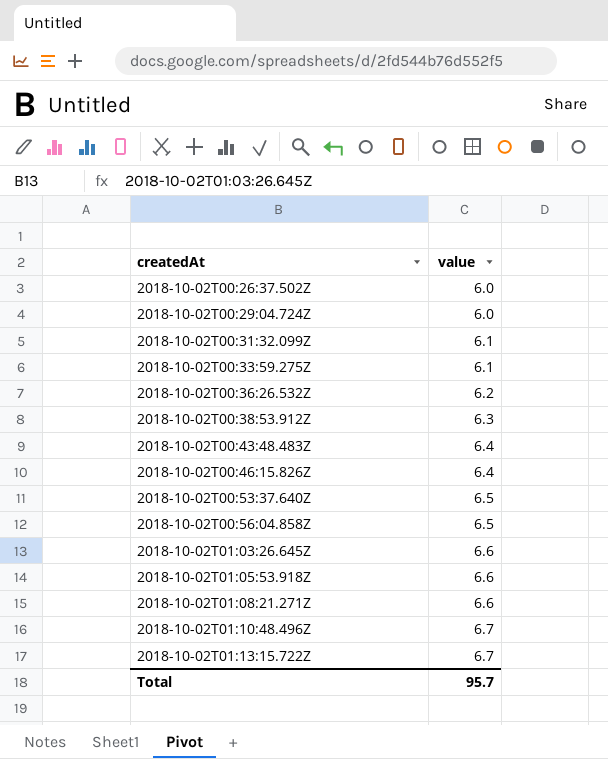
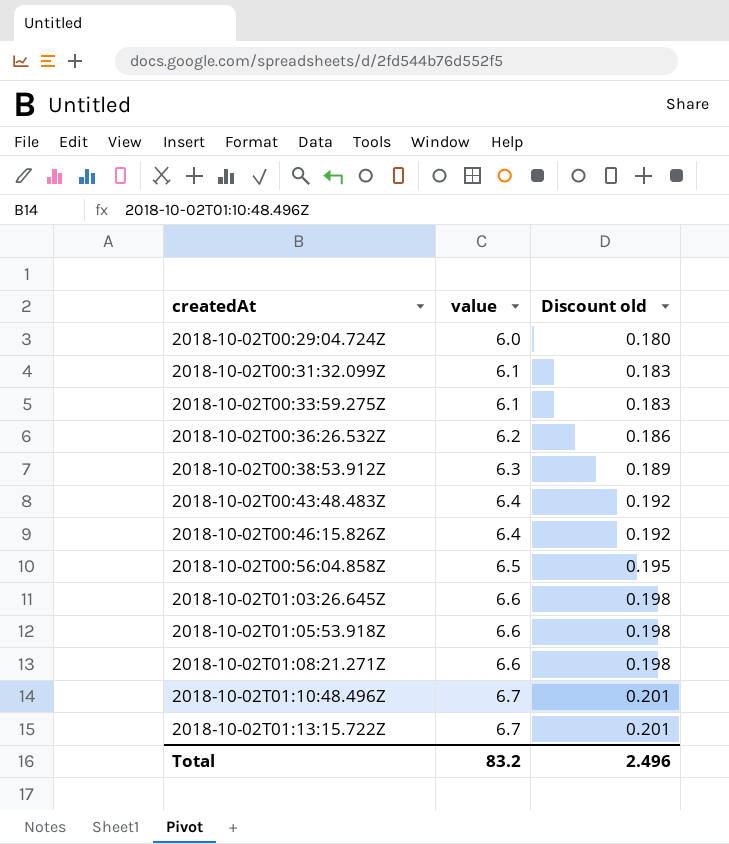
column Discount old | formula: none -> [value] * 0.03
row 2018-10-02T00:26:37.502Z: 6.0 -> none
row 2018-10-02T00:53:37.640Z: 6.5 -> none
Total | value: 95.7 -> 83.2

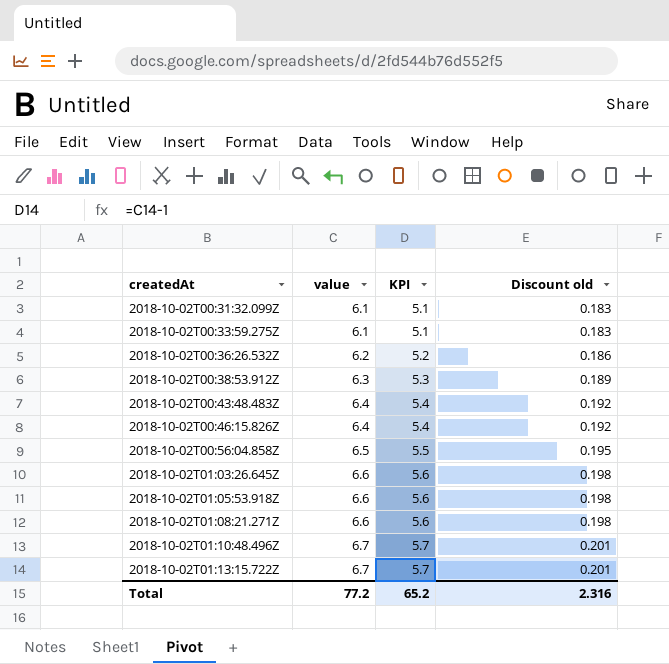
column KPI | formula: none -> [value] - 1
row 2018-10-02T00:29:04.724Z: 6.0 | 0.180 -> none
Total | value: 83.2 -> 77.2
Total | Discount old: 2.496 -> 2.316

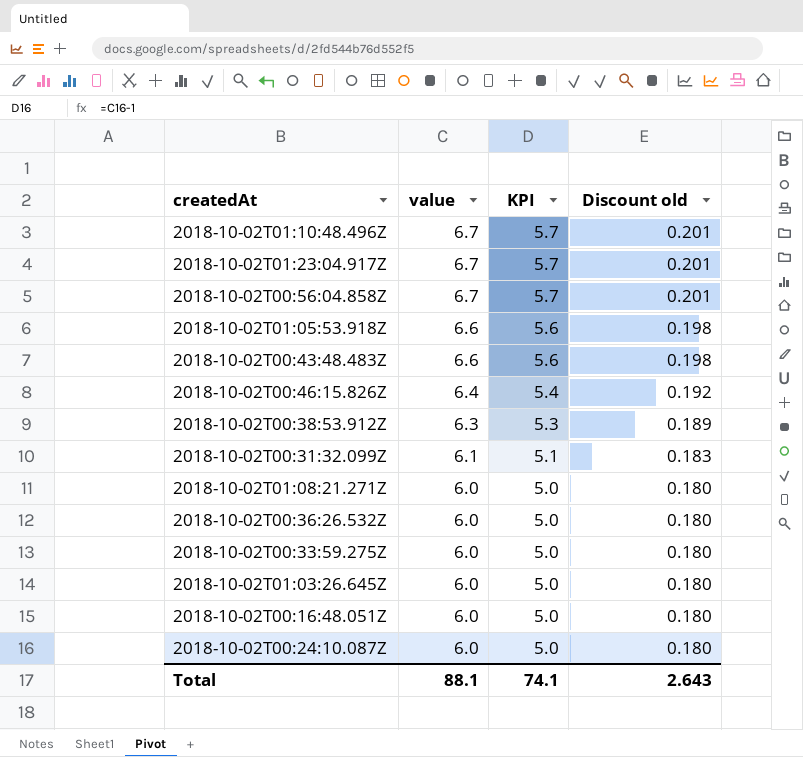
row order: createdAt ascending -> value descending
row 2018-10-02T01:13:15.722Z: 6.7 | 5.7 | 0.201 -> none
row 2018-10-02T01:23:04.917Z: none -> 6.7 | 5.7 | 0.201
2018-10-02T00:56:04.858Z | value: 6.5 -> 6.7
2018-10-02T00:56:04.858Z | KPI: 5.5 -> 5.7
2018-10-02T00:56:04.858Z | Discount old: 0.195 -> 0.201
2018-10-02T00:43:48.483Z | value: 6.4 -> 6.6
2018-10-02T00:43:48.483Z | KPI: 5.4 -> 5.6
2018-10-02T00:43:48.483Z | Discount old: 0.192 -> 0.198
2018-10-02T01:08:21.271Z | value: 6.6 -> 6.0
2018-10-02T01:08:21.271Z | KPI: 5.6 -> 5.0
2018-10-02T01:08:21.271Z | Discount old: 0.198 -> 0.180
2018-10-02T00:36:26.532Z | value: 6.2 -> 6.0
2018-10-02T00:36:26.532Z | KPI: 5.2 -> 5.0
2018-10-02T00:36:26.532Z | Discount old: 0.186 -> 0.180
2018-10-02T00:33:59.275Z | value: 6.1 -> 6.0
2018-10-02T00:33:59.275Z | KPI: 5.1 -> 5.0
2018-10-02T00:33:59.275Z | Discount old: 0.183 -> 0.180
2018-10-02T01:03:26.645Z | value: 6.6 -> 6.0
2018-10-02T01:03:26.645Z | KPI: 5.6 -> 5.0
2018-10-02T01:03:26.645Z | Discount old: 0.198 -> 0.180
row 2018-10-02T00:16:48.051Z: none -> 6.0 | 5.0 | 0.180
row 2018-10-02T00:24:10.087Z: none -> 6.0 | 5.0 | 0.180
Total | value: 77.2 -> 88.1
Total | KPI: 65.2 -> 74.1
Total | Discount old: 2.316 -> 2.643

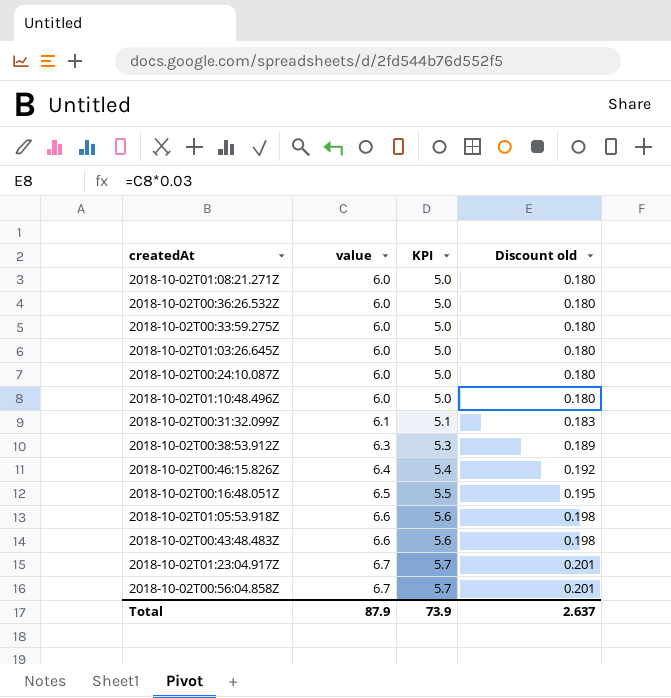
row order: value descending -> value ascending
2018-10-02T01:10:48.496Z | value: 6.7 -> 6.0
2018-10-02T01:10:48.496Z | KPI: 5.7 -> 5.0
2018-10-02T01:10:48.496Z | Discount old: 0.201 -> 0.180
2018-10-02T00:16:48.051Z | value: 6.0 -> 6.5
2018-10-02T00:16:48.051Z | KPI: 5.0 -> 5.5
2018-10-02T00:16:48.051Z | Discount old: 0.180 -> 0.195
Total | value: 88.1 -> 87.9
Total | KPI: 74.1 -> 73.9
Total | Discount old: 2.643 -> 2.637

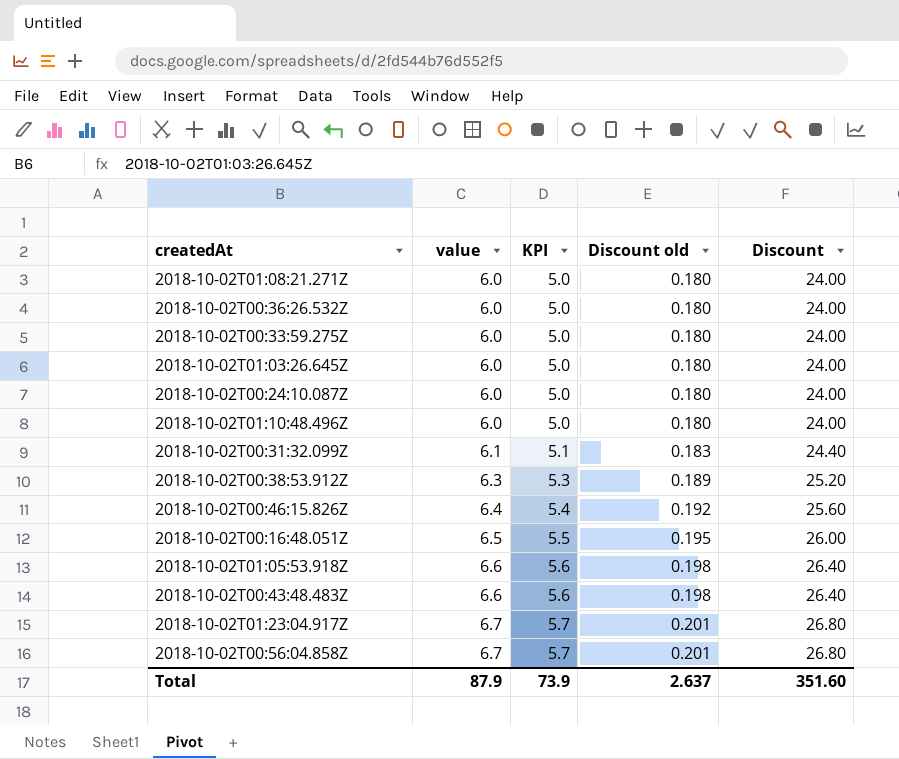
column Discount | formula: none -> [value] * 4

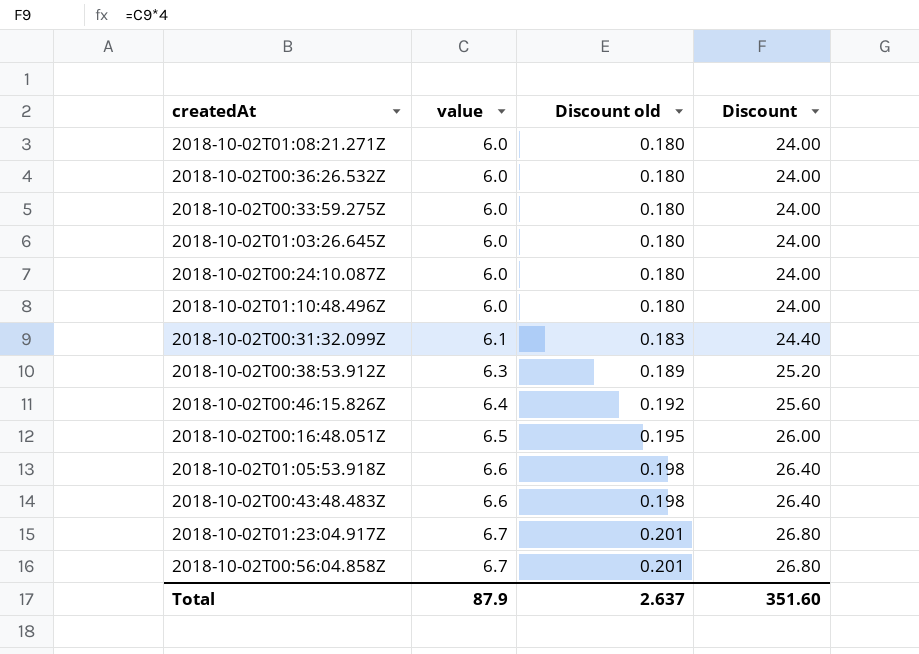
column KPI | formula: [value] - 1 -> none

